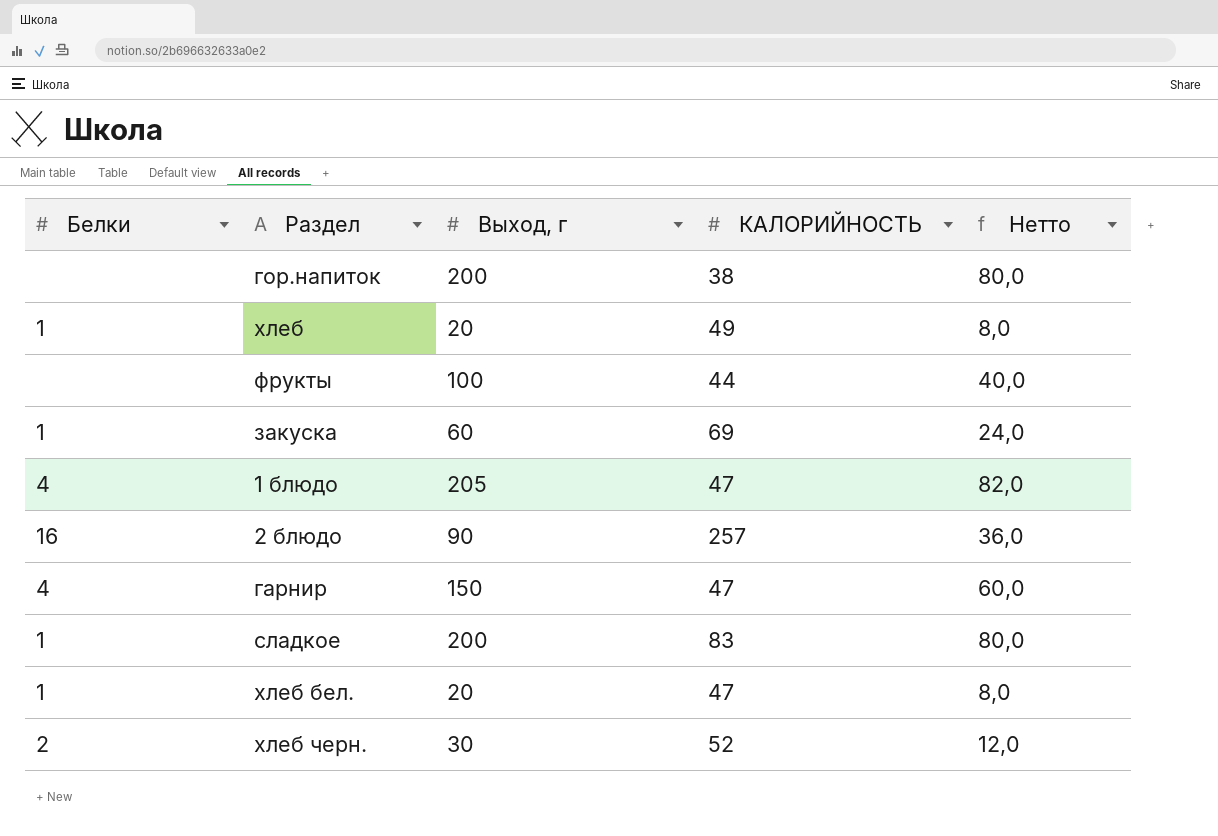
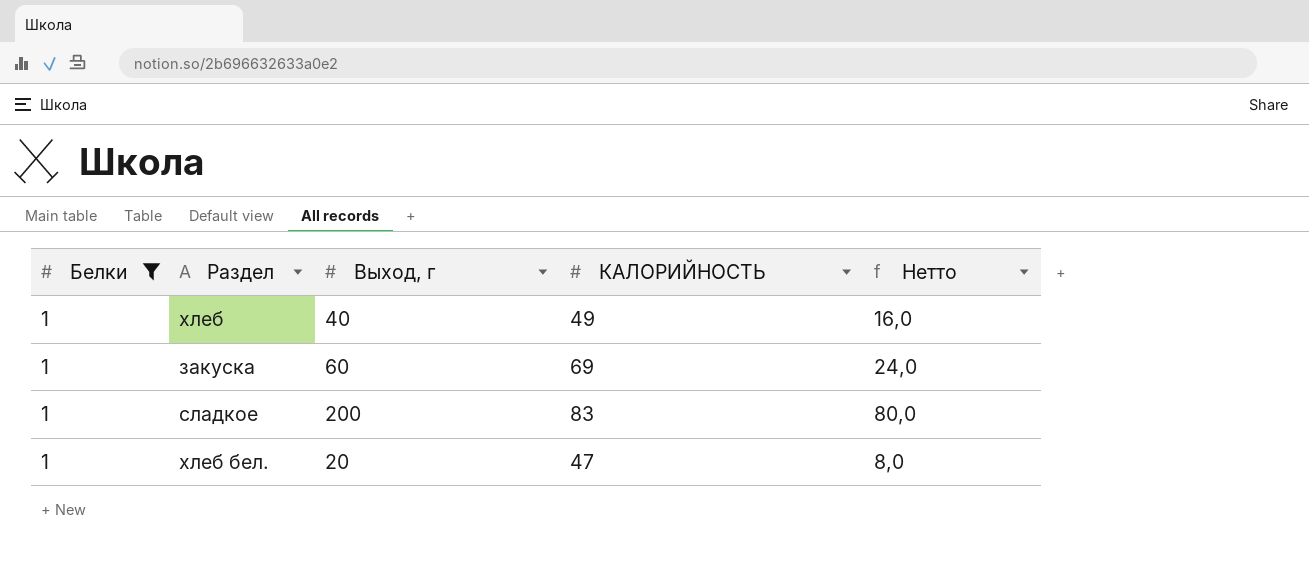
filter: none -> Белки = 1
хлеб | Выход, г: 20 -> 40
хлеб | Нетто: 8,0 -> 16,0

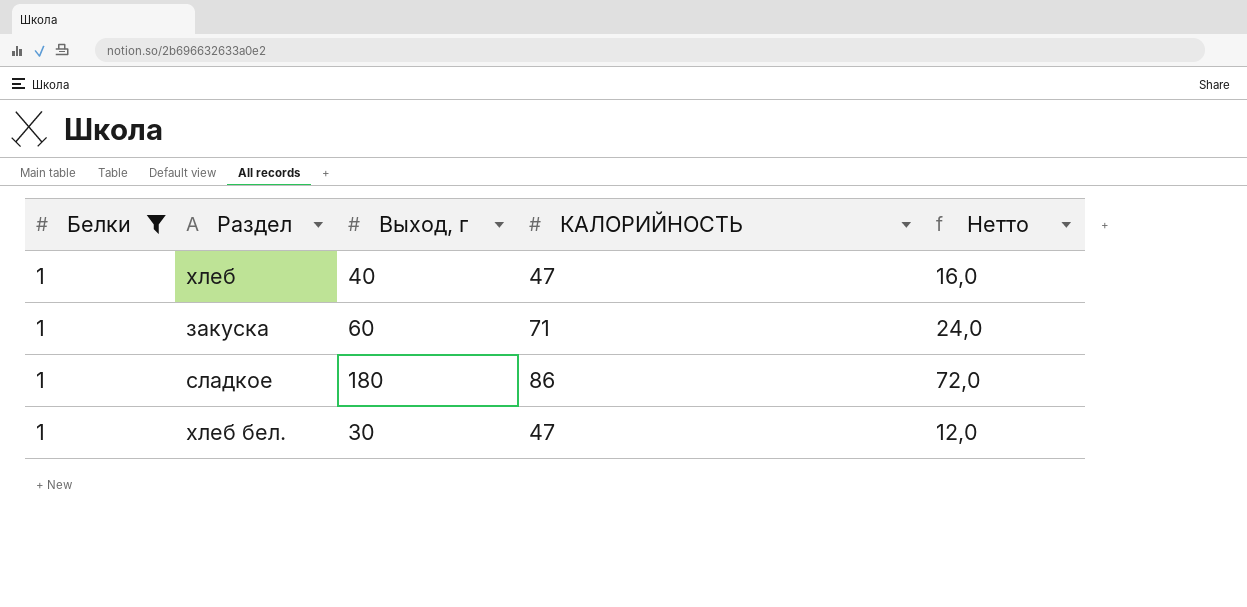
хлеб | КАЛОРИЙНОСТЬ: 49 -> 47
закуска | КАЛОРИЙНОСТЬ: 69 -> 71
сладкое | Выход, г: 200 -> 180
сладкое | КАЛОРИЙНОСТЬ: 83 -> 86
сладкое | Нетто: 80,0 -> 72,0
хлеб бел. | Выход, г: 20 -> 30
хлеб бел. | Нетто: 8,0 -> 12,0

